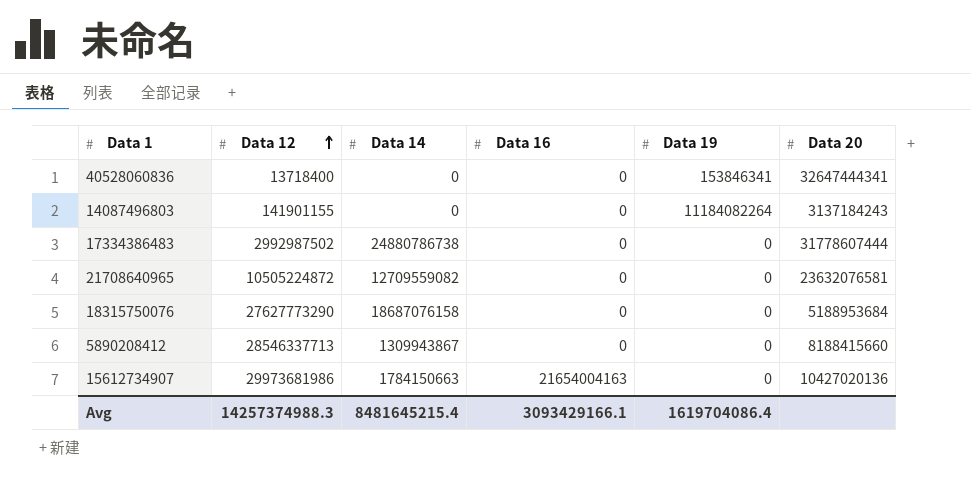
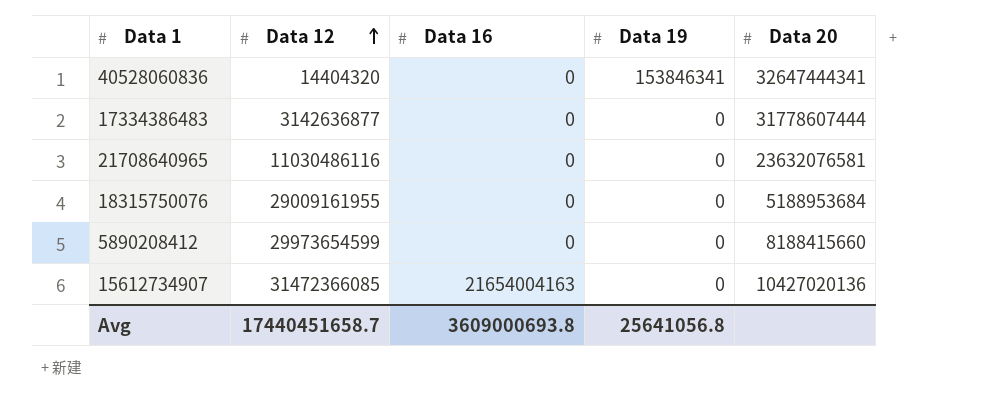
column Data 14 | position: 3 -> none
row 14087496803: 141901155 | 0 | 0 | 11184082264 | 3137184243 -> none
40528060836 | Data 12: 13718400 -> 14404320
17334386483 | Data 12: 2992987502 -> 3142636877
21708640965 | Data 12: 10505224872 -> 11030486116
18315750076 | Data 12: 27627773290 -> 29009161955
5890208412 | Data 12: 28546337713 -> 29973654599
15612734907 | Data 12: 29973681986 -> 31472366085
Avg | Data 12: 14257374988.3 -> 17440451658.7
Avg | Data 16: 3093429166.1 -> 3609000693.8
Avg | Data 19: 1619704086.4 -> 25641056.8

